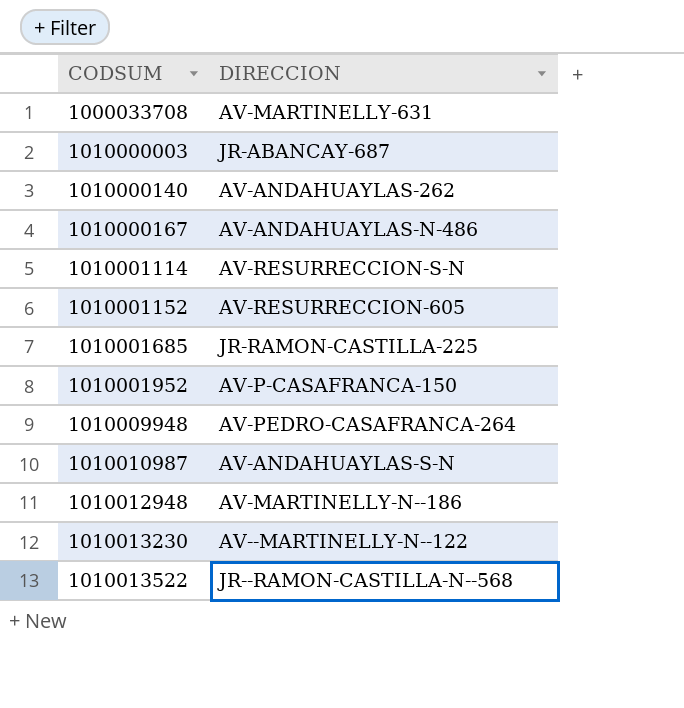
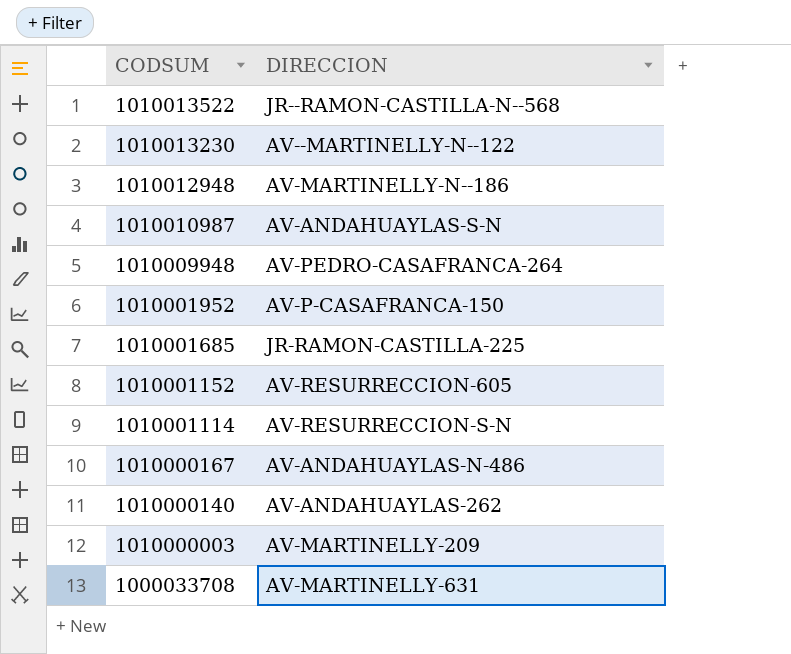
row order: CODSUM ascending -> CODSUM descending
1010000003 | DIRECCION: JR-ABANCAY-687 -> AV-MARTINELLY-209

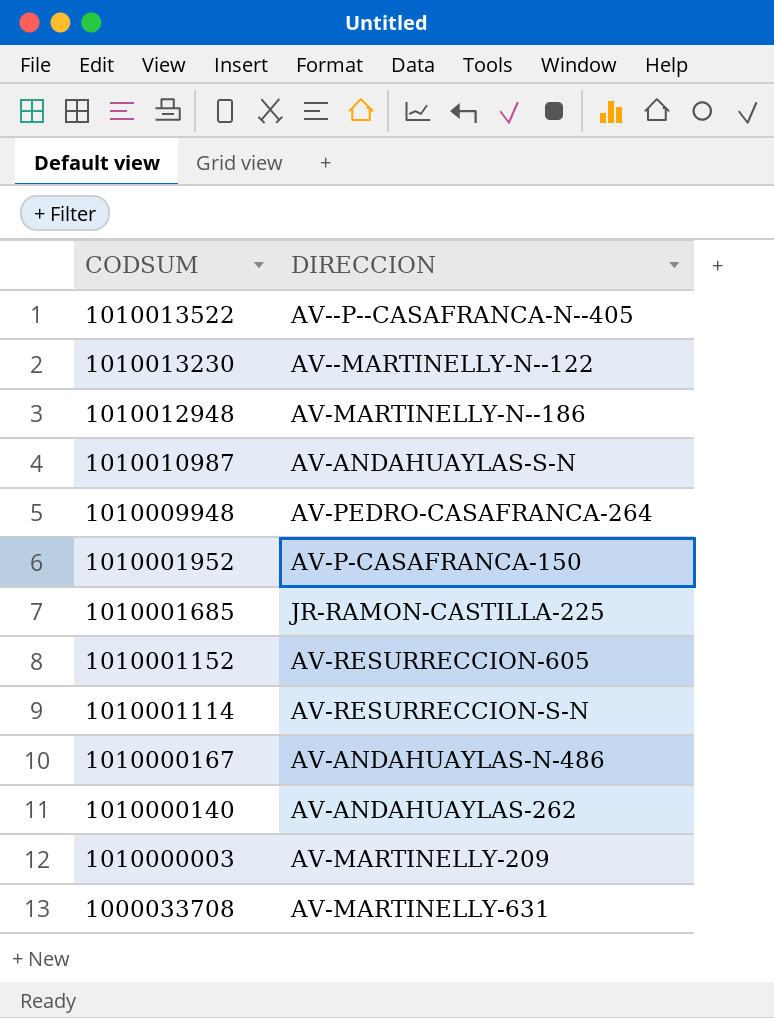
1010013522 | DIRECCION: JR--RAMON-CASTILLA-N--568 -> AV--P--CASAFRANCA-N--405

